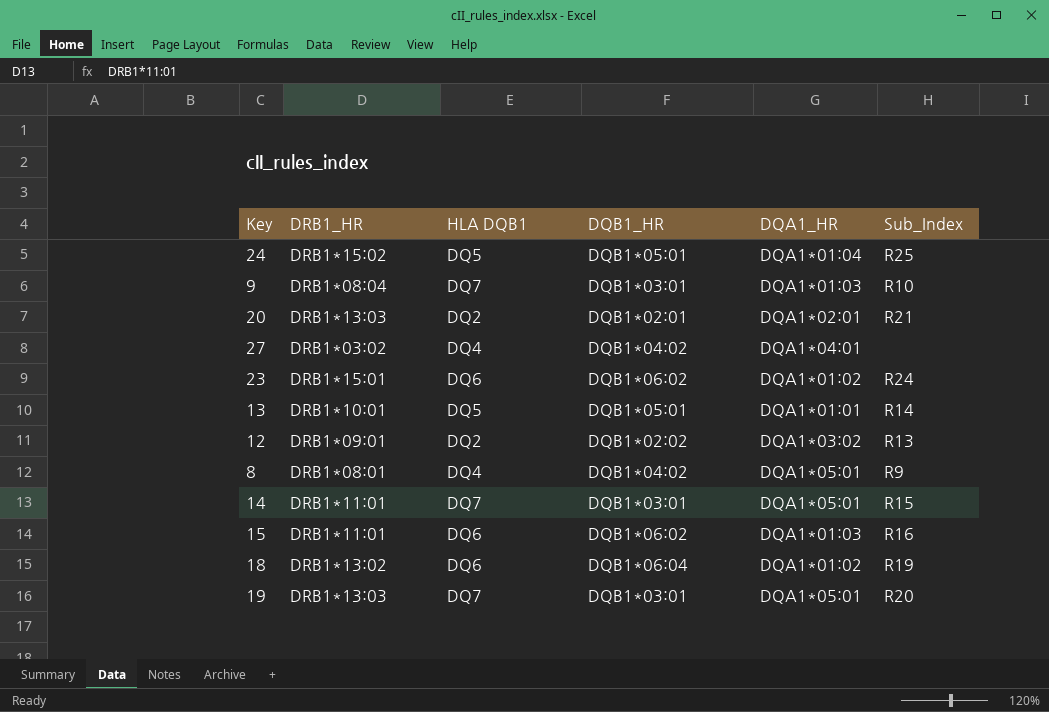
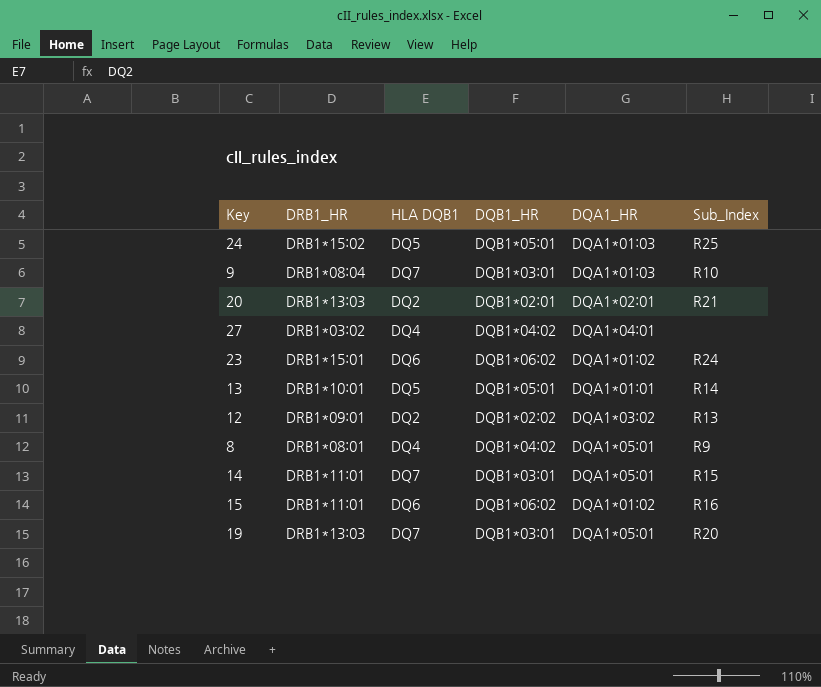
row 18: DRB1*13:02 | DQ6 | DQB1*06:04 | DQA1*01:02 | R19 -> none
24 | DQA1_HR: DQA1*01:04 -> DQA1*01:03
15 | DQA1_HR: DQA1*01:03 -> DQA1*01:02

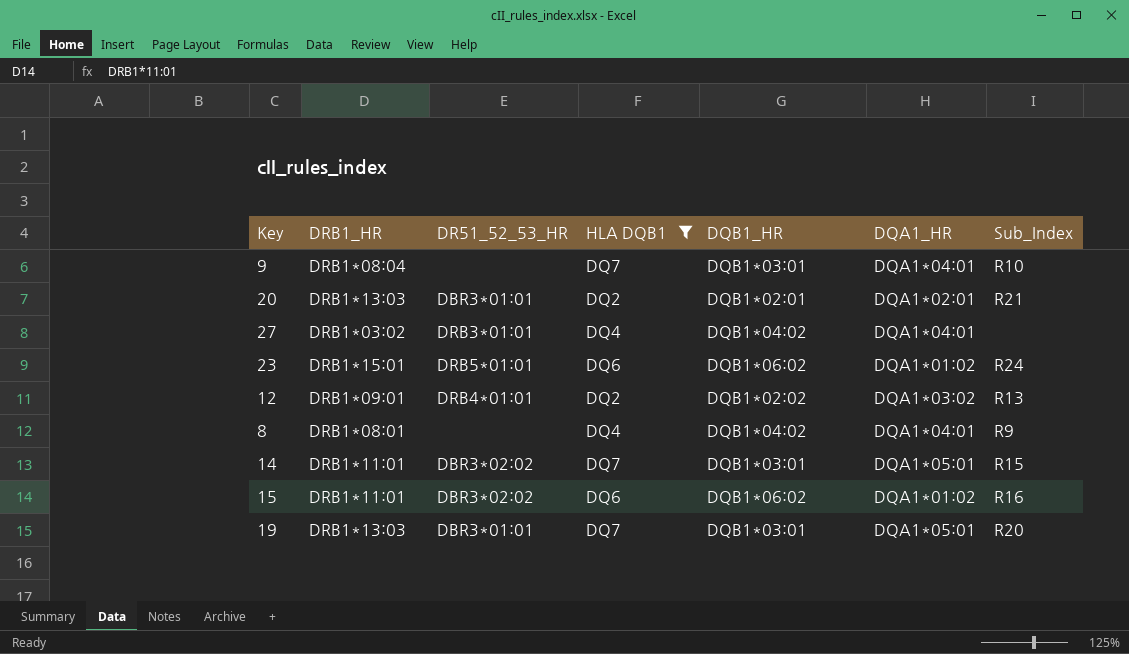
filter: none -> HLA DQB1 != DQ5
column DR51_52_53_HR | position: none -> 3
9 | DQA1_HR: DQA1*01:03 -> DQA1*04:01
8 | DQA1_HR: DQA1*05:01 -> DQA1*04:01

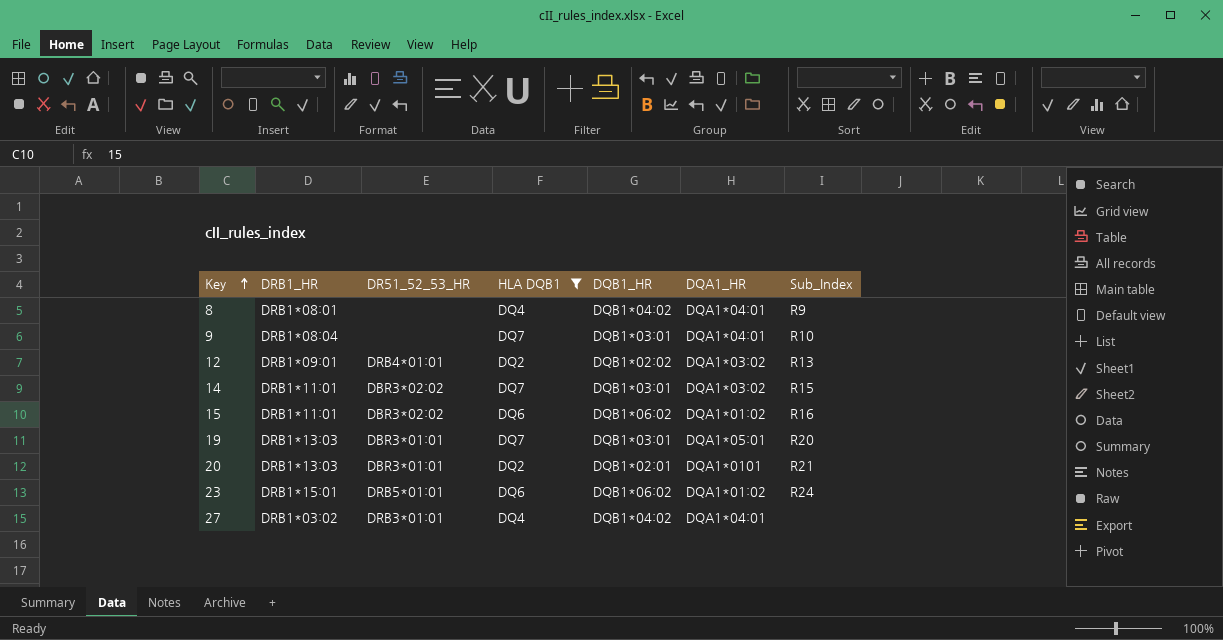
row order: none -> Key ascending
14 | DQA1_HR: DQA1*05:01 -> DQA1*03:02
20 | DQA1_HR: DQA1*02:01 -> DQA1*0101

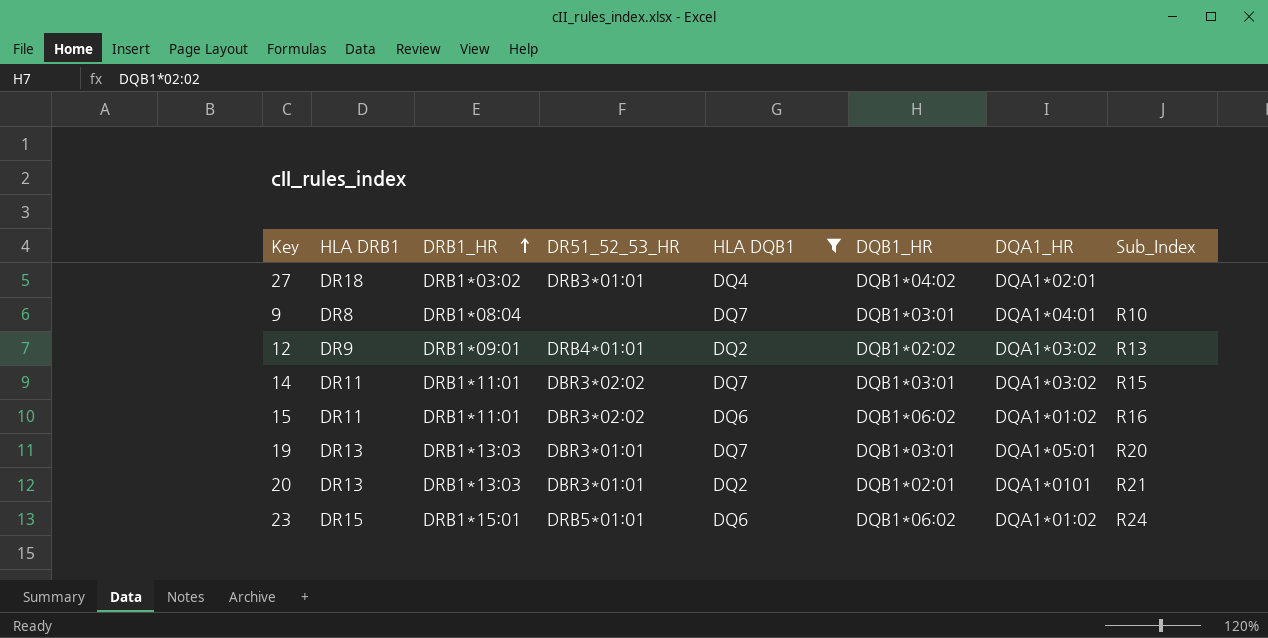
row order: Key ascending -> DRB1_HR ascending
column HLA DRB1 | position: none -> 2
row 8: DRB1*08:01 | none | DQ4 | DQB1*04:02 | DQA1*04:01 | R9 -> none
27 | DQA1_HR: DQA1*04:01 -> DQA1*02:01

